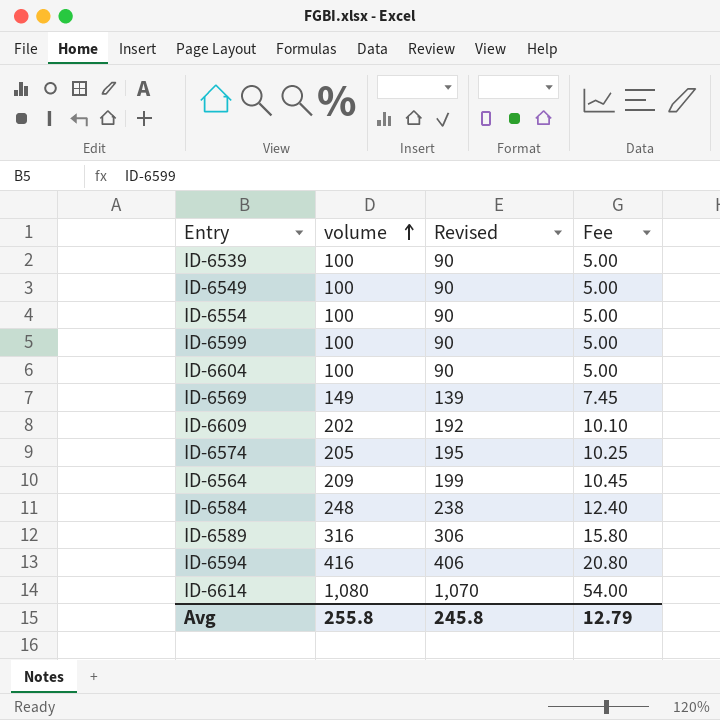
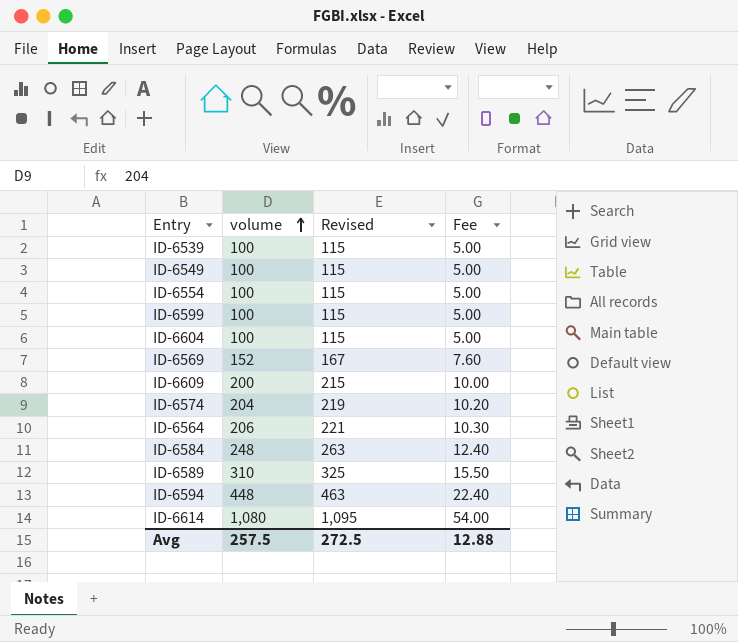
column Revised | formula: [volume] - 10 -> [volume] + 15
ID-6569 | volume: 149 -> 152
ID-6569 | Fee: 7.45 -> 7.60
ID-6609 | volume: 202 -> 200
ID-6609 | Fee: 10.10 -> 10.00
ID-6574 | volume: 205 -> 204
ID-6574 | Fee: 10.25 -> 10.20
ID-6564 | volume: 209 -> 206
ID-6564 | Fee: 10.45 -> 10.30
ID-6589 | volume: 316 -> 310
ID-6589 | Fee: 15.80 -> 15.50
ID-6594 | volume: 416 -> 448
ID-6594 | Fee: 20.80 -> 22.40
Avg | volume: 255.8 -> 257.5
Avg | Revised: 245.8 -> 272.5
Avg | Fee: 12.79 -> 12.88

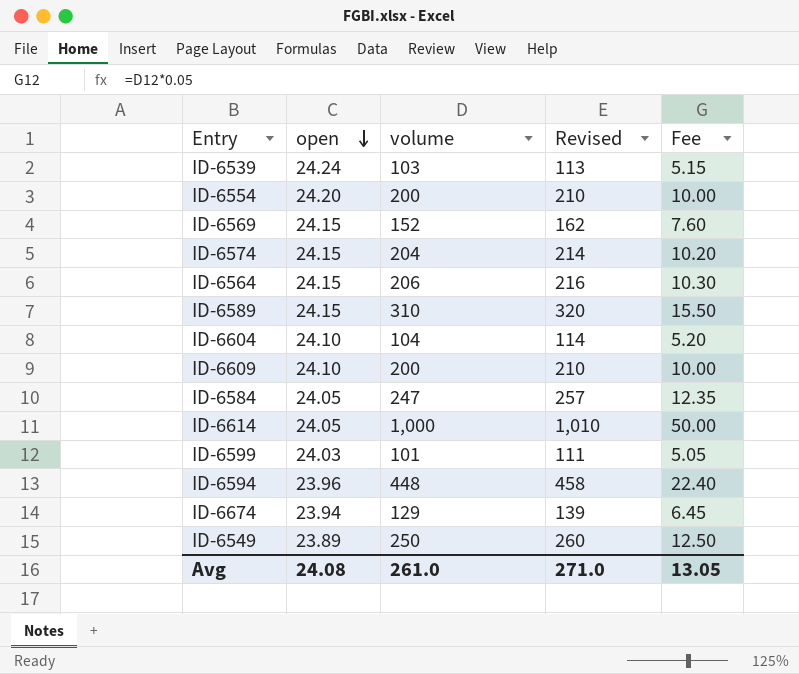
row order: volume ascending -> open descending
column open | position: none -> 2
column Revised | formula: [volume] + 15 -> [volume] + 10
ID-6539 | volume: 100 -> 103
ID-6539 | Fee: 5.00 -> 5.15
ID-6554 | volume: 100 -> 200
ID-6554 | Fee: 5.00 -> 10.00
ID-6604 | volume: 100 -> 104
ID-6604 | Fee: 5.00 -> 5.20
ID-6584 | volume: 248 -> 247
ID-6584 | Fee: 12.40 -> 12.35
ID-6614 | volume: 1,080 -> 1,000
ID-6614 | Fee: 54.00 -> 50.00
ID-6599 | volume: 100 -> 101
ID-6599 | Fee: 5.00 -> 5.05
row ID-6674: none -> 23.94 | 129 | 139 | 6.45
ID-6549 | volume: 100 -> 250
ID-6549 | Fee: 5.00 -> 12.50
Avg | volume: 257.5 -> 261.0
Avg | Revised: 272.5 -> 271.0
Avg | Fee: 12.88 -> 13.05

